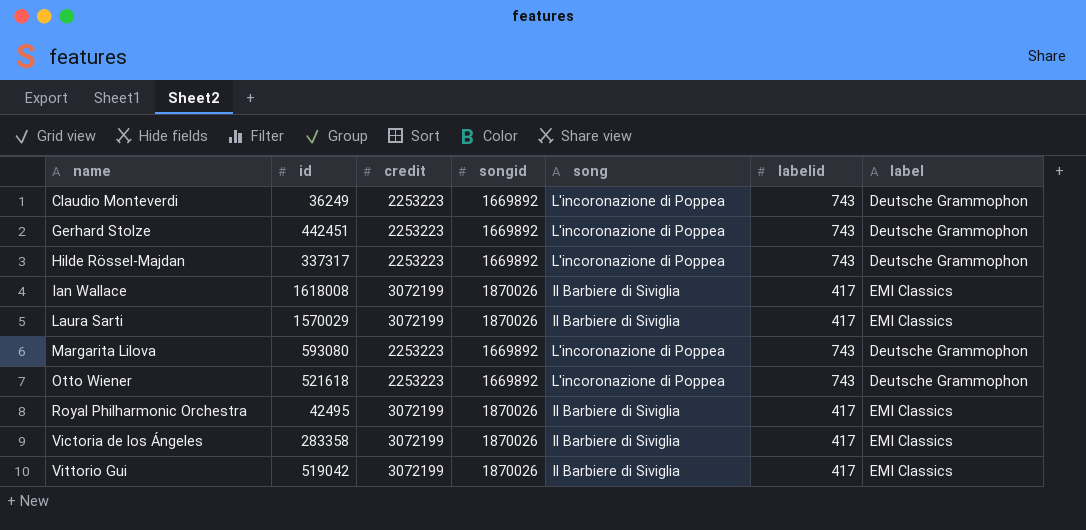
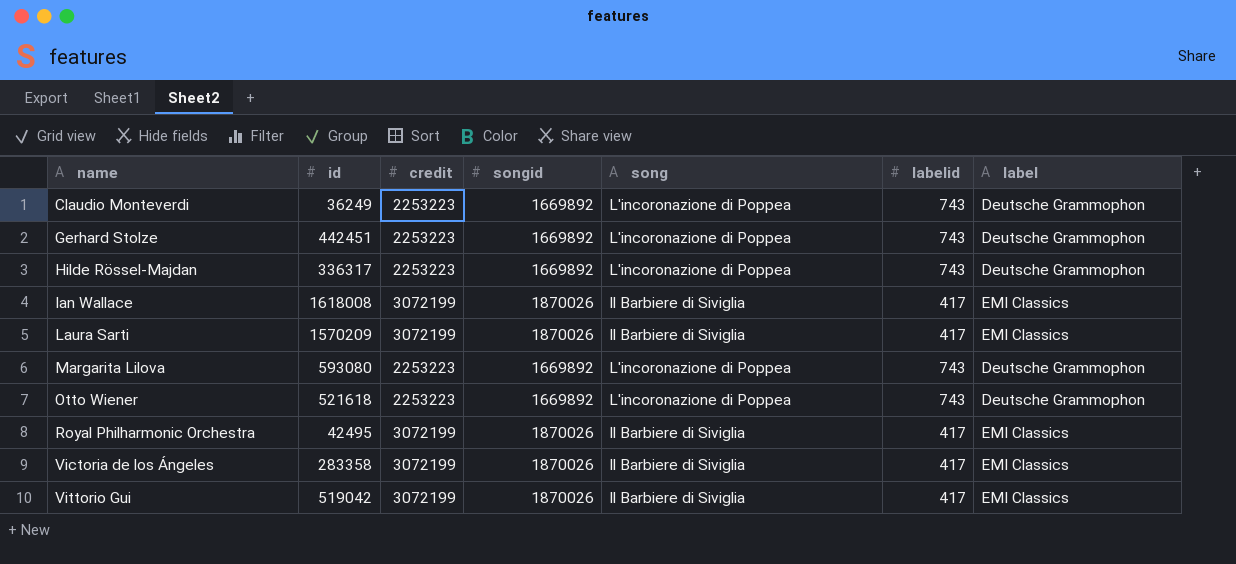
Hilde Rössel-Majdan | id: 337317 -> 336317
Laura Sarti | id: 1570029 -> 1570209

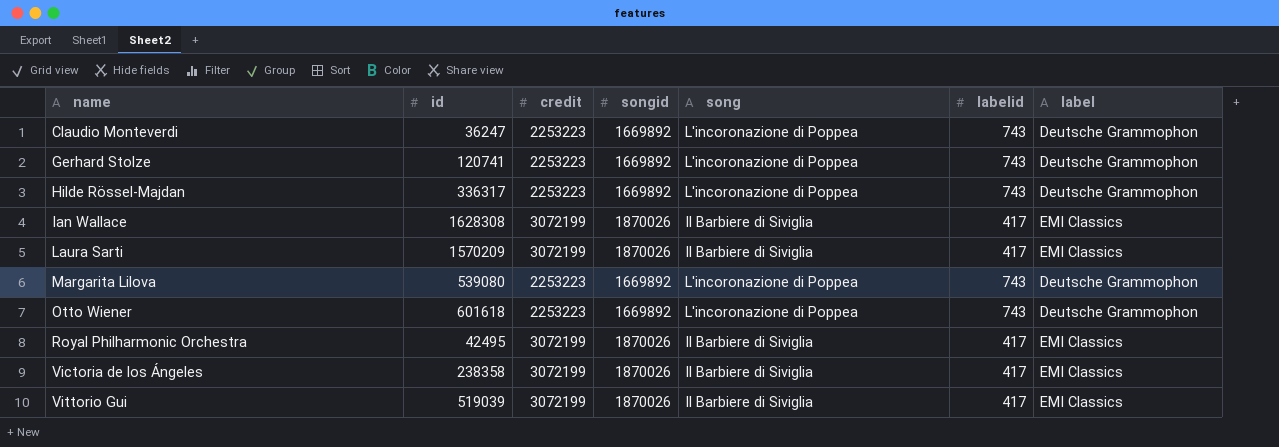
Claudio Monteverdi | id: 36249 -> 36247
Gerhard Stolze | id: 442451 -> 120741
Ian Wallace | id: 1618008 -> 1628308
Margarita Lilova | id: 593080 -> 539080
Otto Wiener | id: 521618 -> 601618
Victoria de los Ángeles | id: 283358 -> 238358
Vittorio Gui | id: 519042 -> 519039

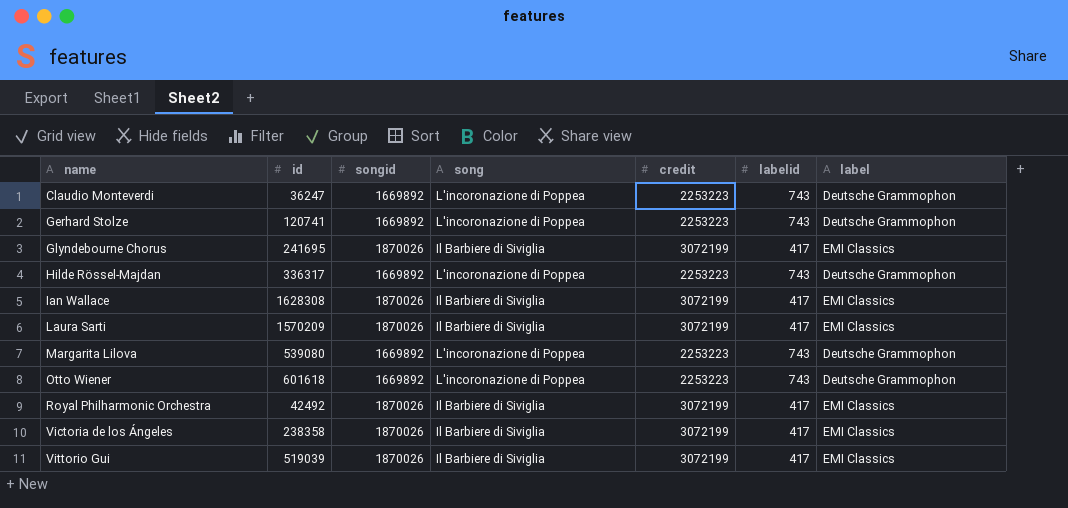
column credit | position: 3 -> 5
row Glyndebourne Chorus: none -> 241695 | 1870026 | Il Barbiere di Siviglia | 3072199 | 417 | EMI Classics
Royal Philharmonic Orchestra | id: 42495 -> 42492

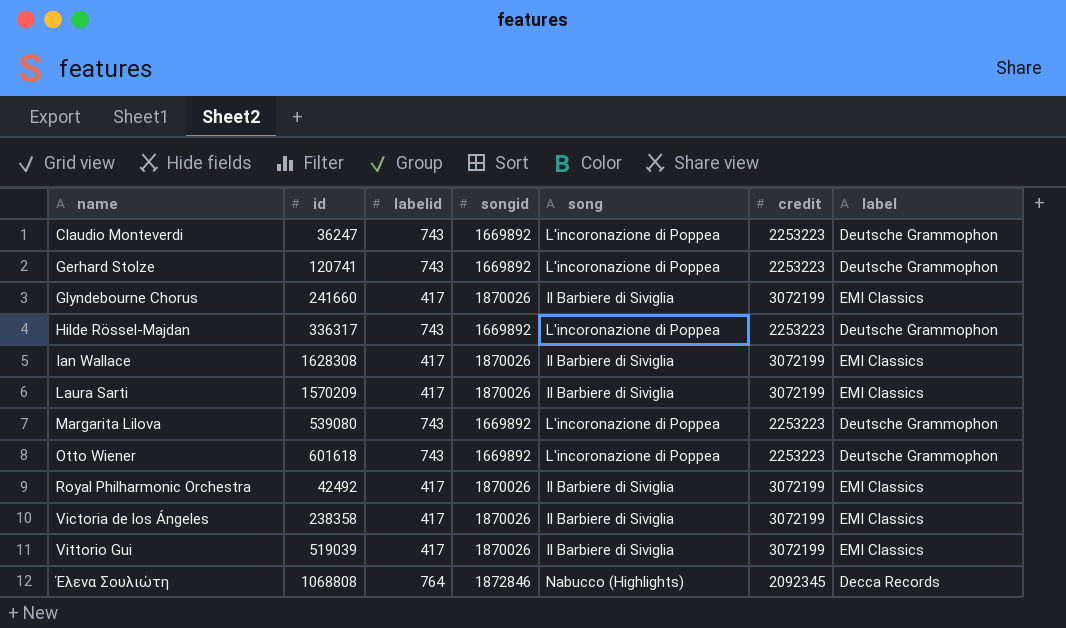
column labelid | position: 6 -> 3
Glyndebourne Chorus | id: 241695 -> 241660
row Έλενα Σουλιώτη: none -> 1068808 | 764 | 1872846 | Nabucco (Highlights) | 2092345 | Decca Records

